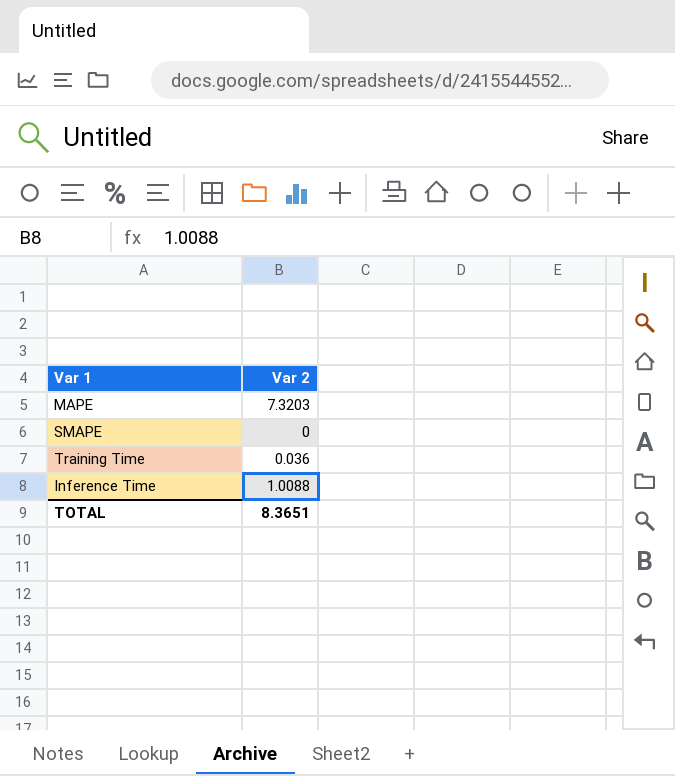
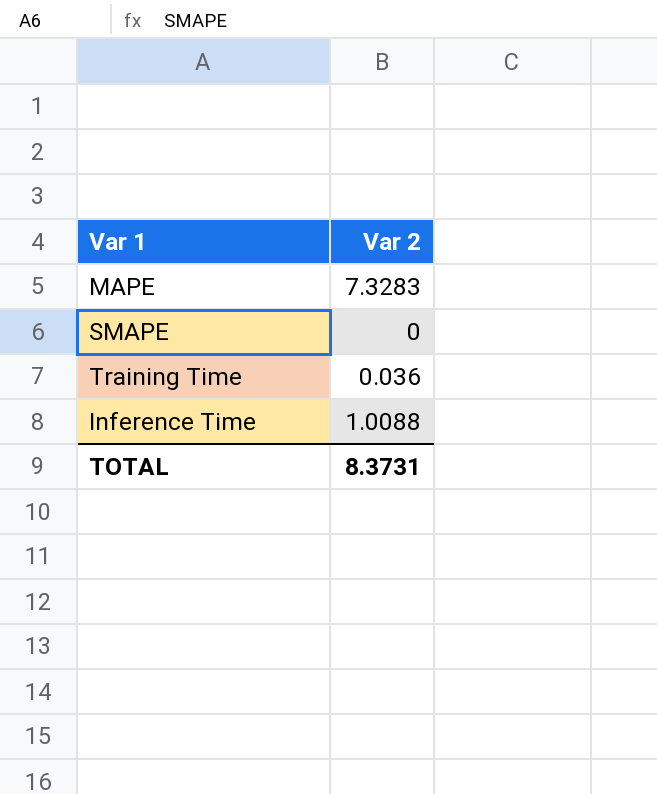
MAPE | Var 2: 7.3203 -> 7.3283
TOTAL | Var 2: 8.3651 -> 8.3731

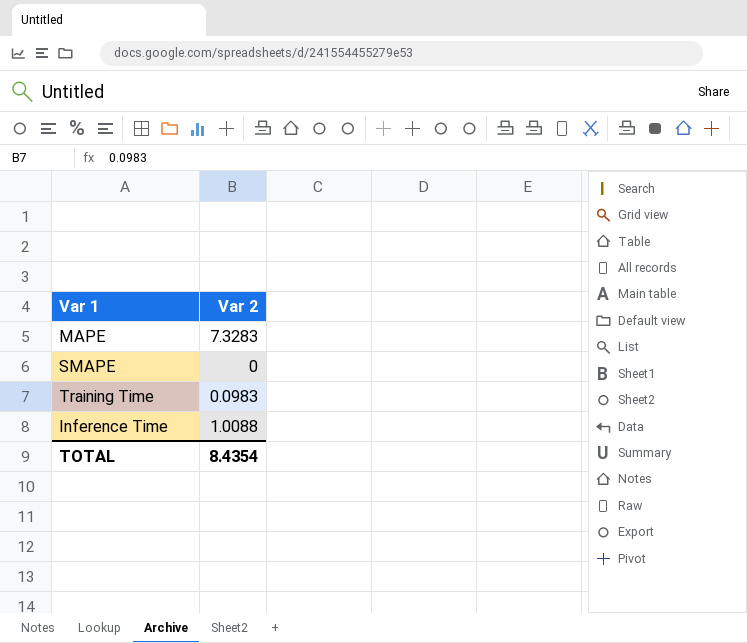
Training Time | Var 2: 0.036 -> 0.0983
TOTAL | Var 2: 8.3731 -> 8.4354

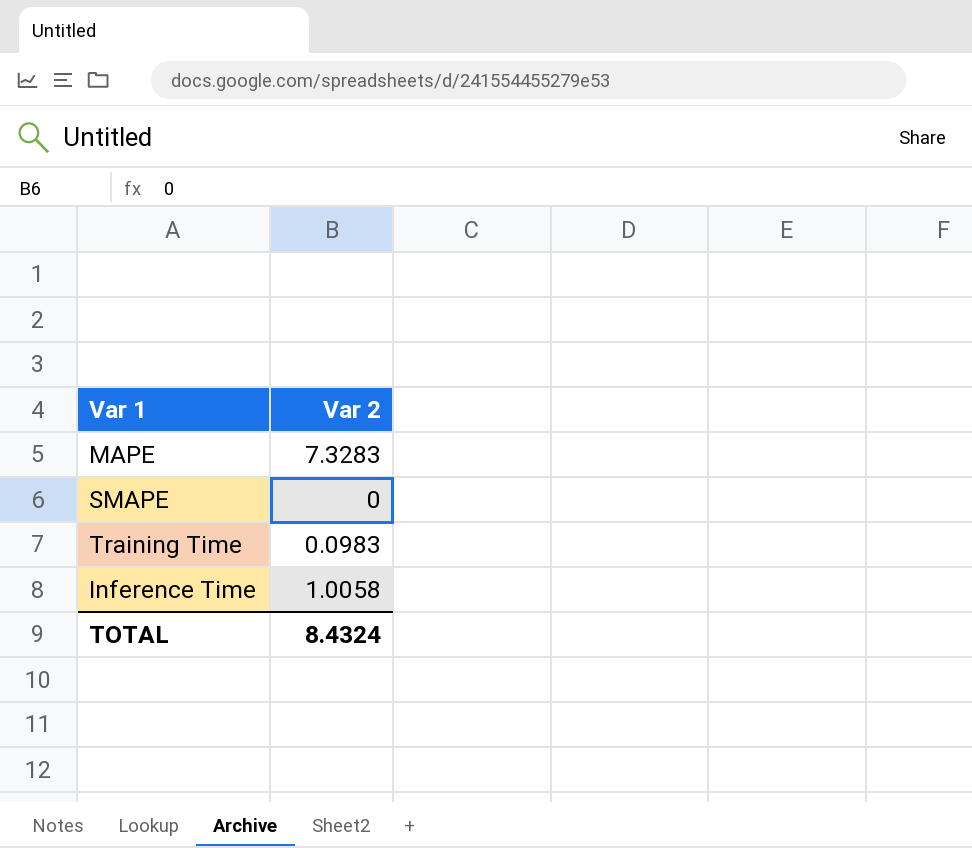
Inference Time | Var 2: 1.0088 -> 1.0058
TOTAL | Var 2: 8.4354 -> 8.4324

